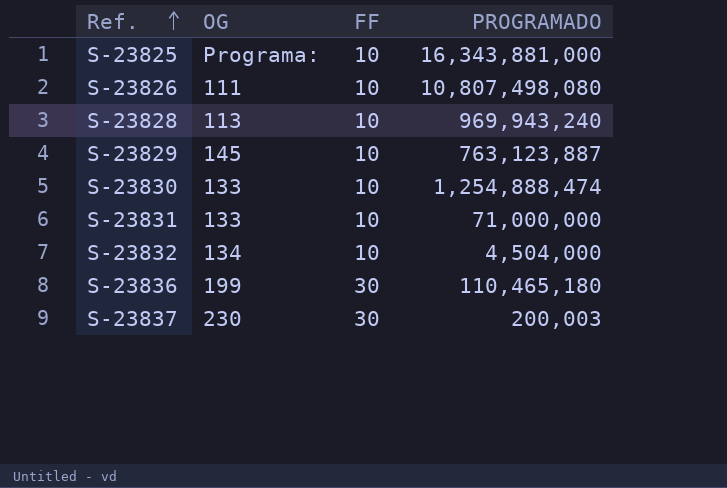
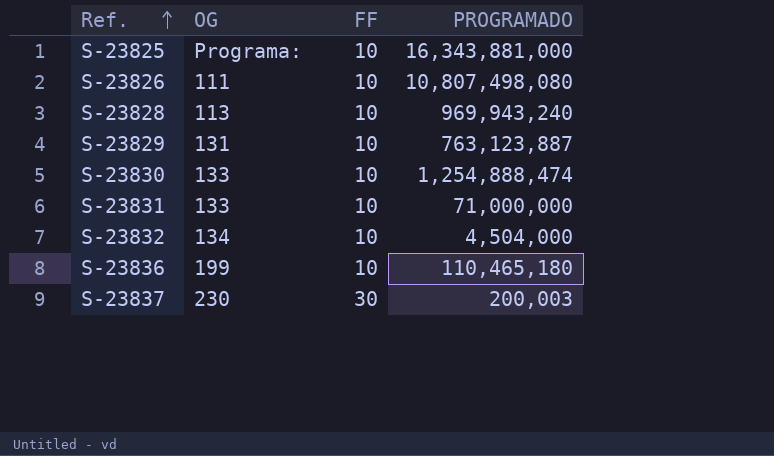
S-23829 | OG: 145 -> 131
S-23836 | FF: 30 -> 10

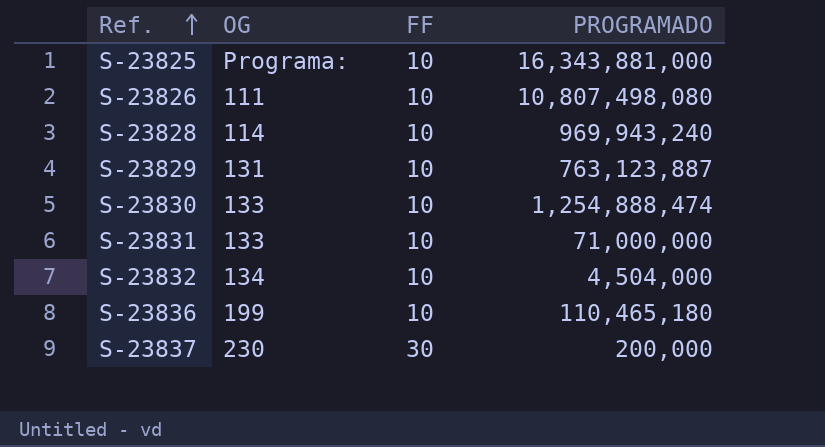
S-23828 | OG: 113 -> 114
S-23837 | PROGRAMADO: 200,003 -> 200,000

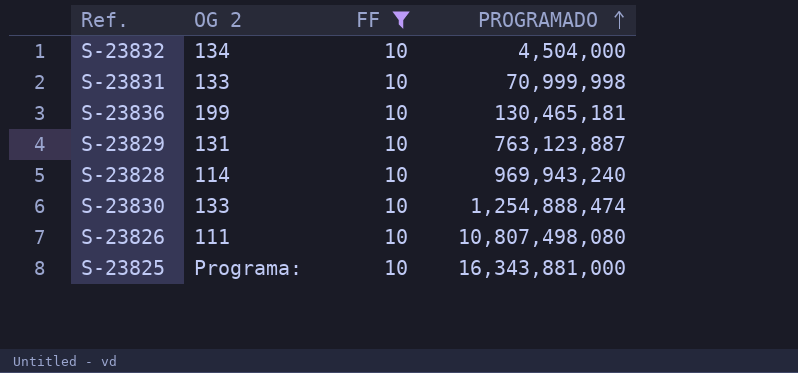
filter: none -> FF = 10
row order: Ref. ascending -> PROGRAMADO ascending
column name: OG -> OG 2
S-23831 | PROGRAMADO: 71,000,000 -> 70,999,998
S-23836 | PROGRAMADO: 110,465,180 -> 130,465,181

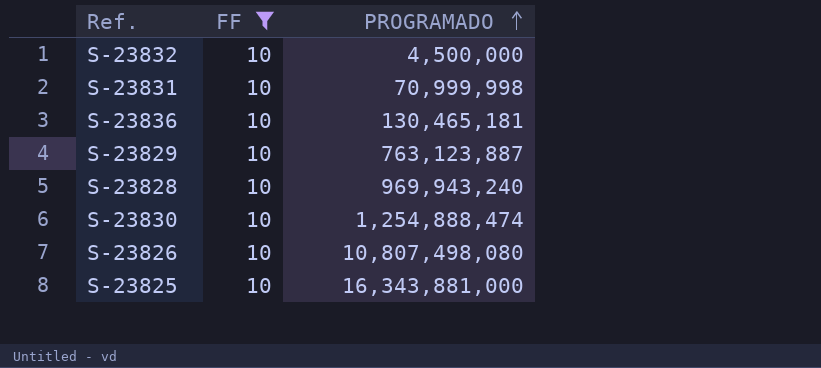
column OG 2 | position: 2 -> none
S-23832 | PROGRAMADO: 4,504,000 -> 4,500,000

